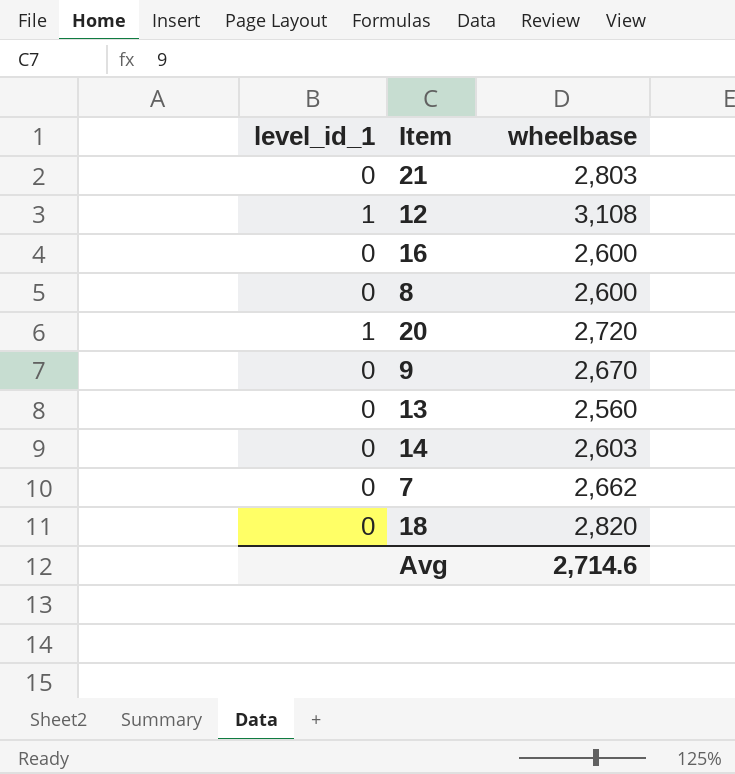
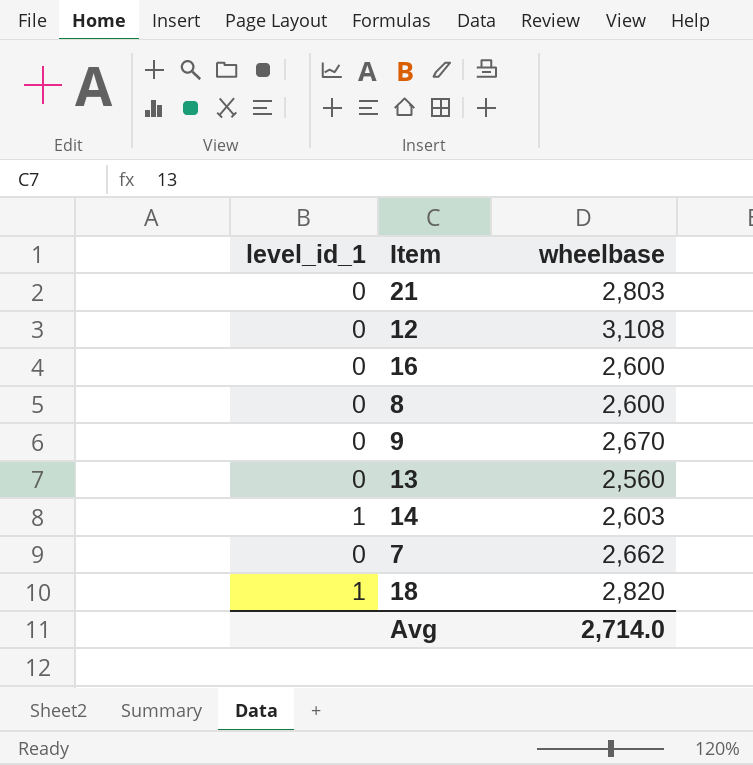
row 20: 1 | 2,720 -> none
12 | level_id_1: 1 -> 0
14 | level_id_1: 0 -> 1
18 | level_id_1: 0 -> 1
Avg | wheelbase: 2,714.6 -> 2,714.0

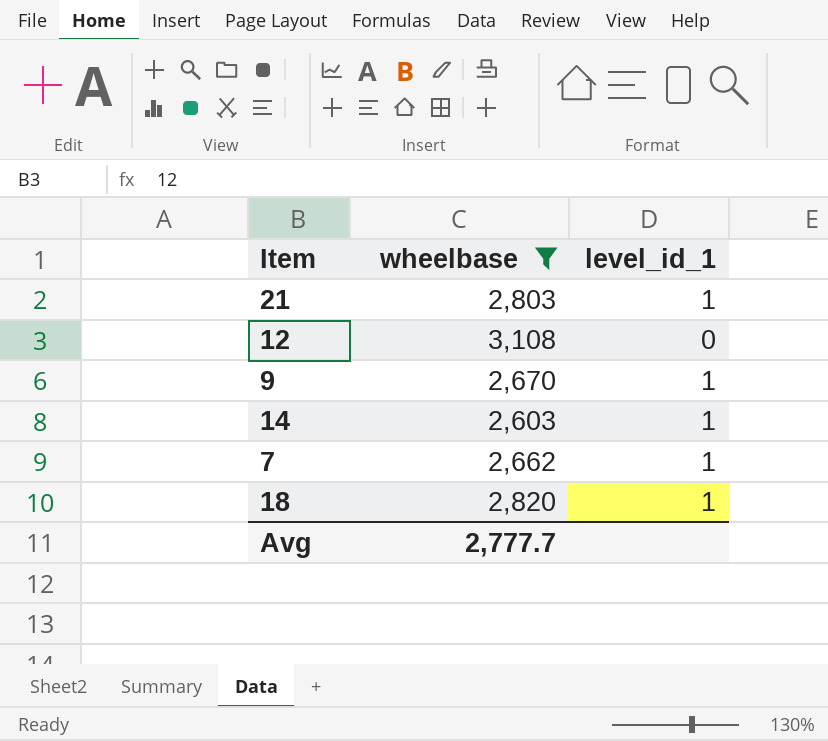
filter: none -> wheelbase >= 2,603
column level_id_1 | position: 1 -> 3
21 | level_id_1: 0 -> 1
9 | level_id_1: 0 -> 1
7 | level_id_1: 0 -> 1
Avg | wheelbase: 2,714.0 -> 2,777.7

